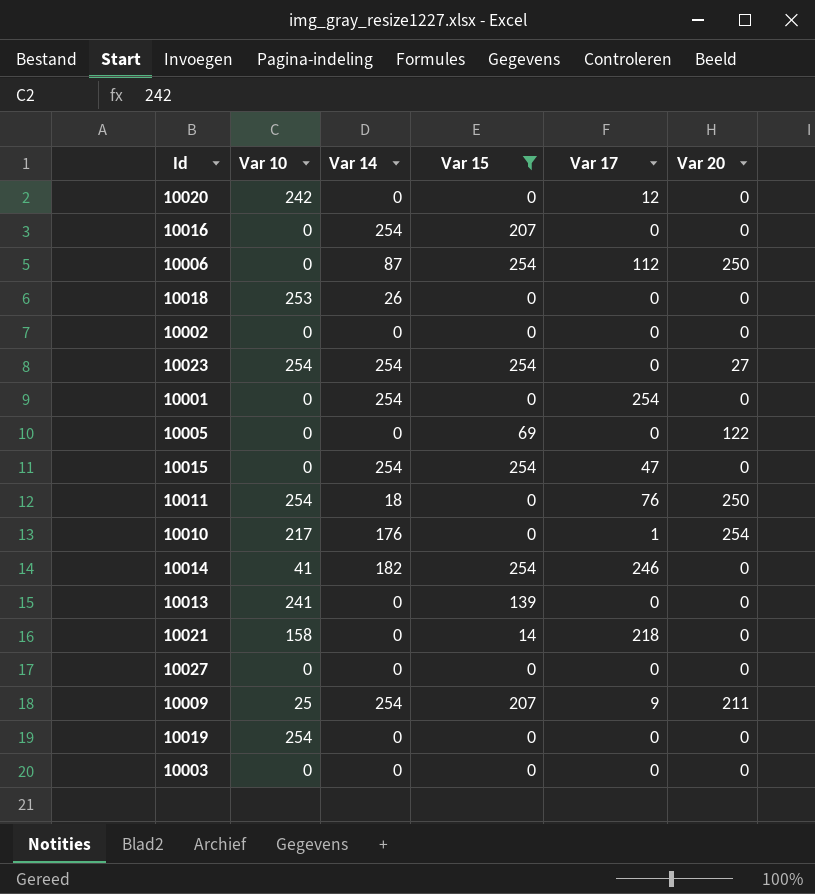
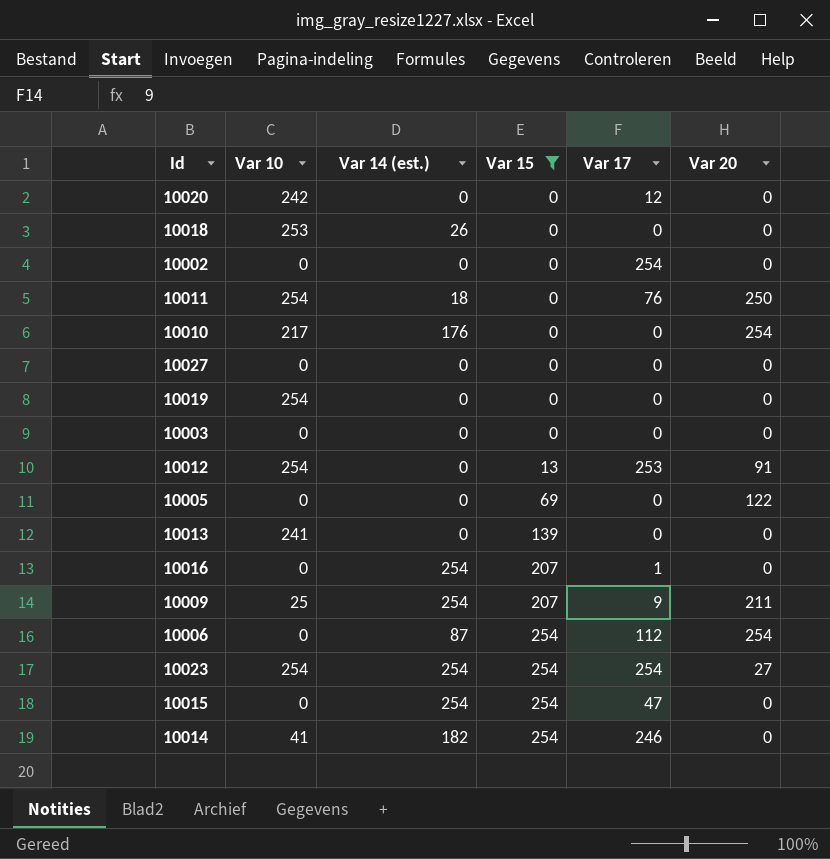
row order: none -> Var 15 ascending
column name: Var 14 -> Var 14 (est.)
row 10001: 0 | 254 | 0 | 254 | 0 -> none
row 10021: 158 | 0 | 14 | 218 | 0 -> none
10002 | Var 17: 0 -> 254
10010 | Var 17: 1 -> 0
row 10012: none -> 254 | 0 | 13 | 253 | 91
10016 | Var 17: 0 -> 1
10006 | Var 20: 250 -> 254
10023 | Var 17: 0 -> 254

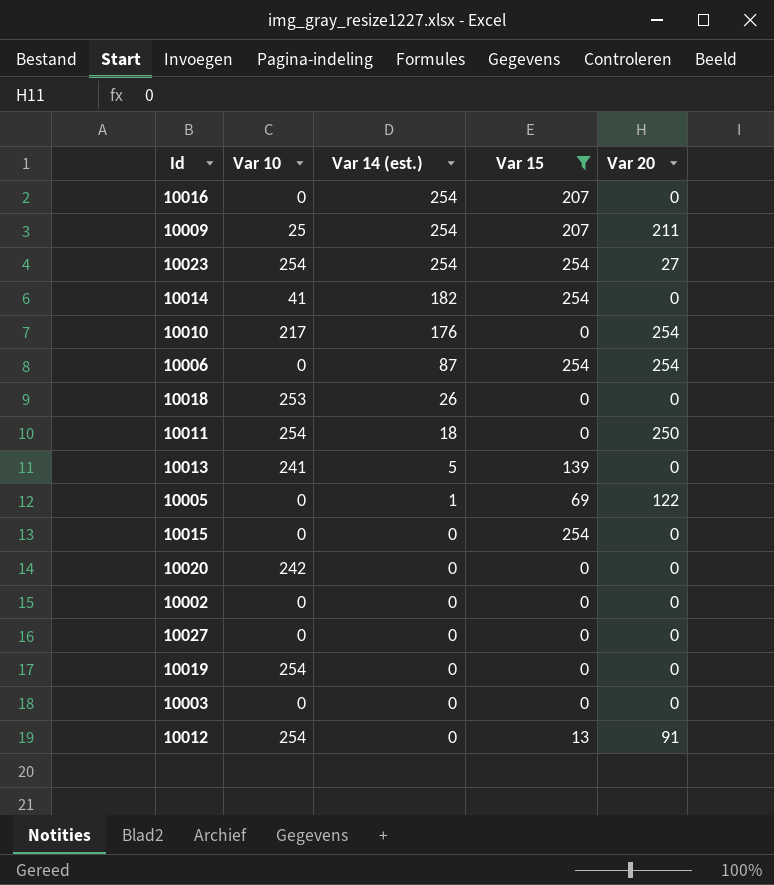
row order: Var 15 ascending -> Var 14 (est.) descending
column Var 17 | position: 5 -> none
10013 | Var 14 (est.): 0 -> 5
10005 | Var 14 (est.): 0 -> 1
10015 | Var 14 (est.): 254 -> 0

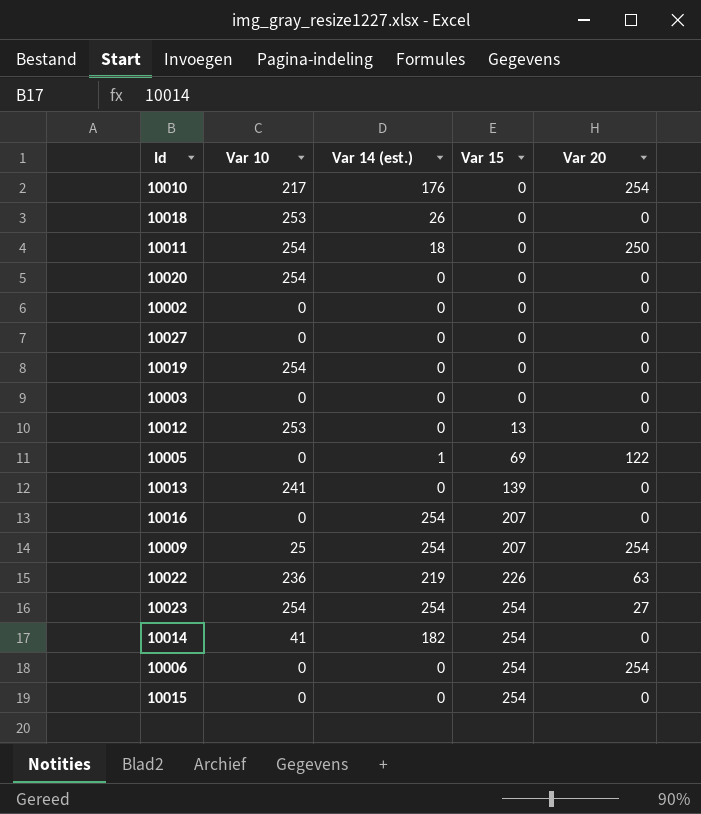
filter: Var 15 != 226 -> none
row order: Var 14 (est.) descending -> Var 15 ascending
10020 | Var 10: 242 -> 254
10012 | Var 10: 254 -> 253
10012 | Var 20: 91 -> 0
10013 | Var 14 (est.): 5 -> 0
10009 | Var 20: 211 -> 254
10006 | Var 14 (est.): 87 -> 0

